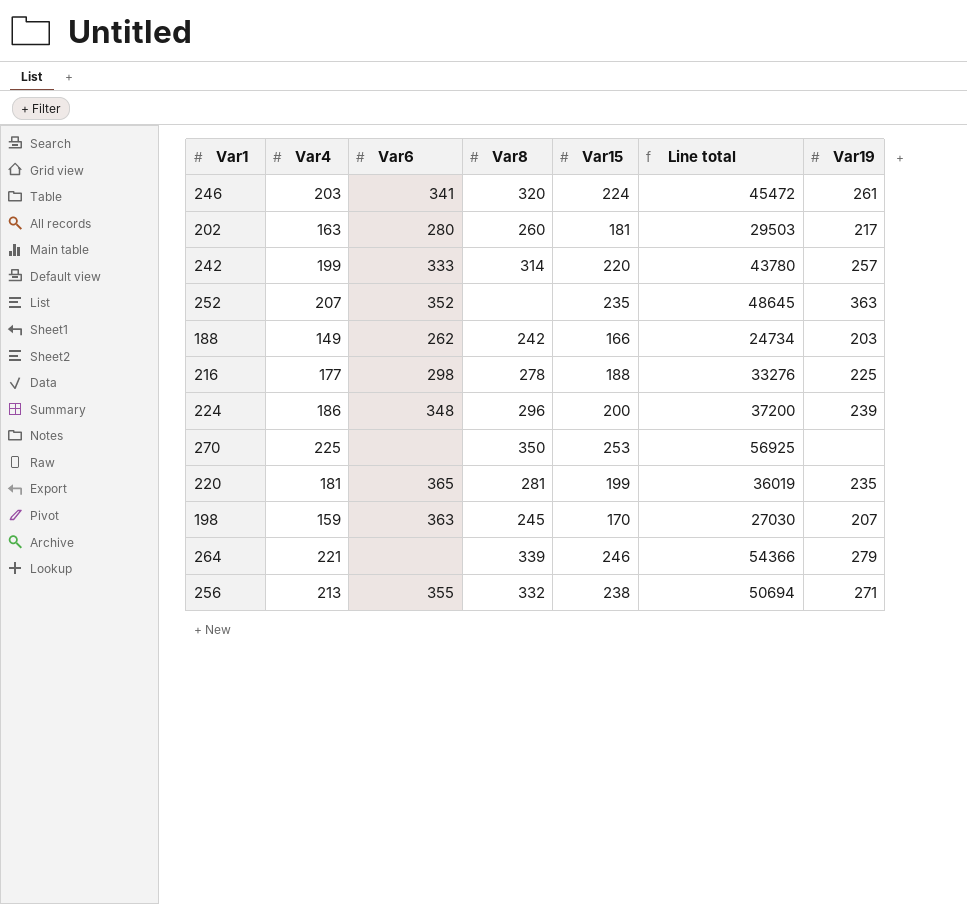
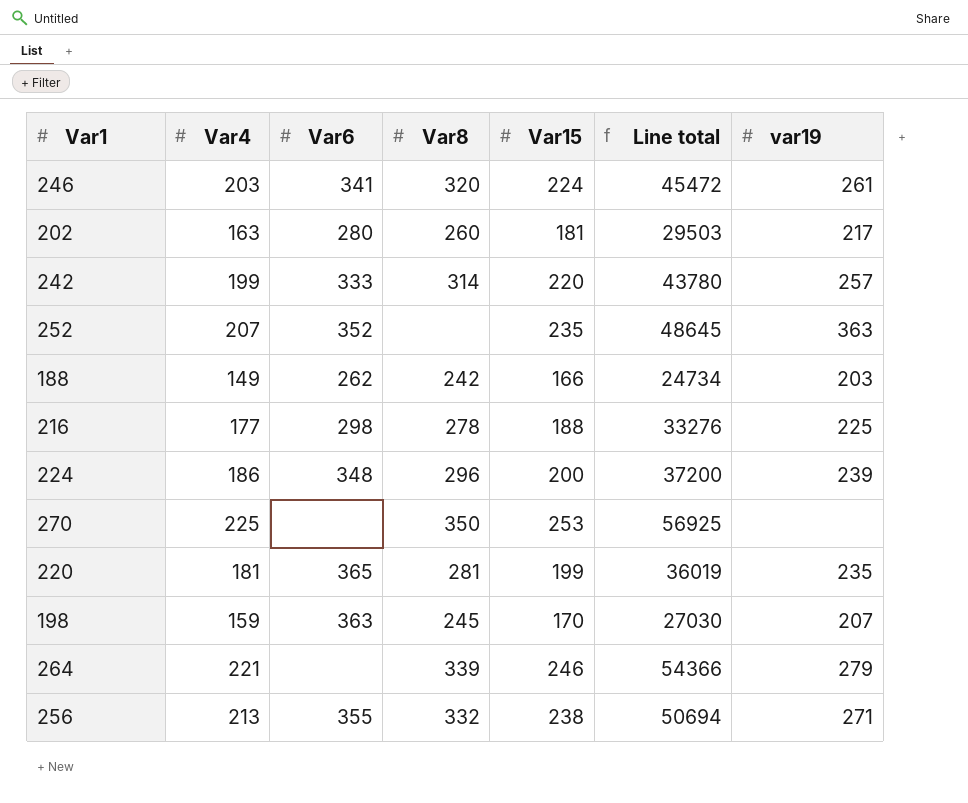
column name: Var19 -> var19

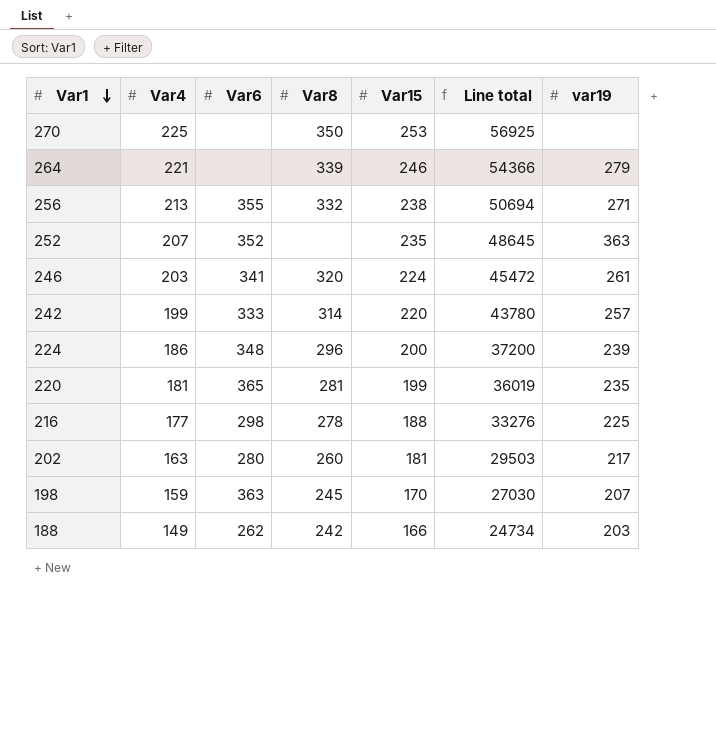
row order: none -> Var1 descending

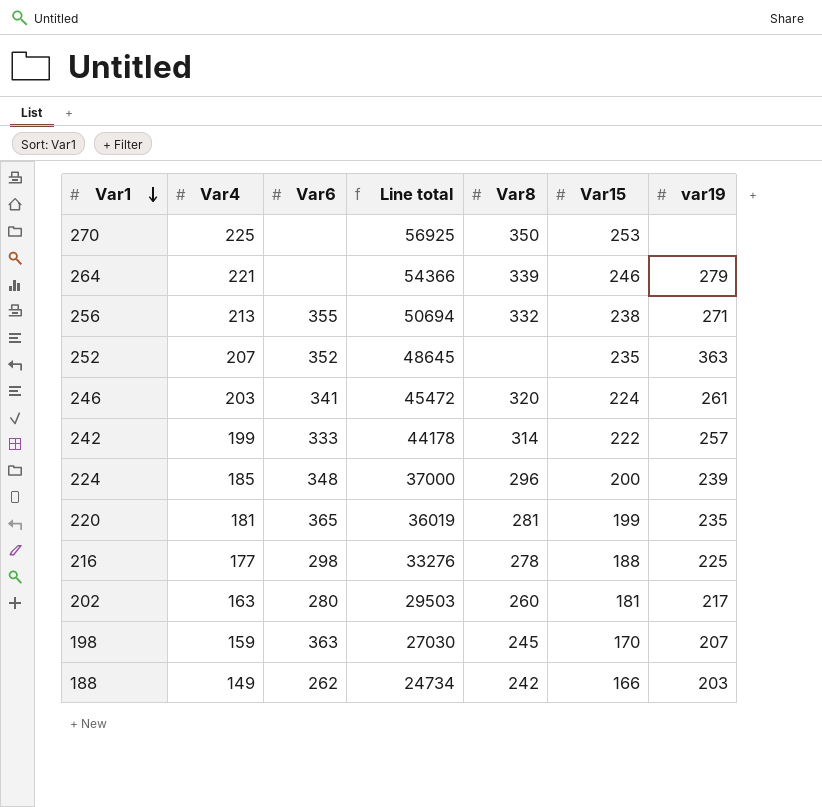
column Line total | position: 6 -> 4
242 | Line total: 43780 -> 44178
242 | Var15: 220 -> 222
224 | Var4: 186 -> 185
224 | Line total: 37200 -> 37000

